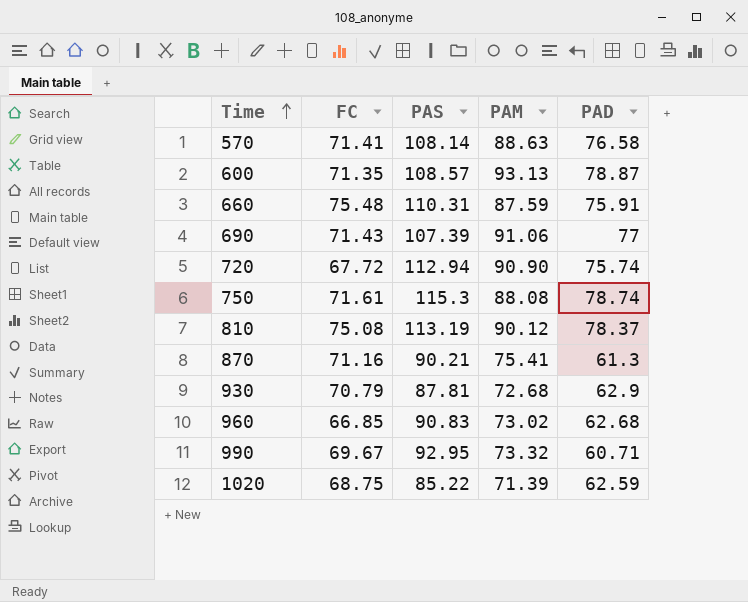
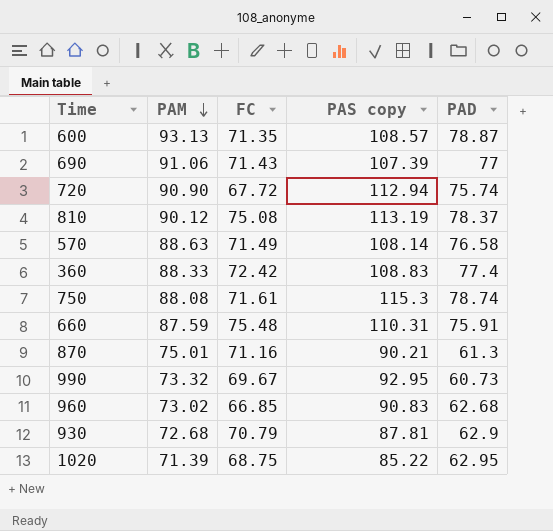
row order: Time ascending -> PAM descending
column PAM | position: 4 -> 2
column name: PAS -> PAS copy
570 | FC: 71.41 -> 71.49
row 360: none -> 88.33 | 72.42 | 108.83 | 77.4
870 | PAM: 75.41 -> 75.01
990 | PAD: 60.71 -> 60.73
1020 | PAD: 62.59 -> 62.95

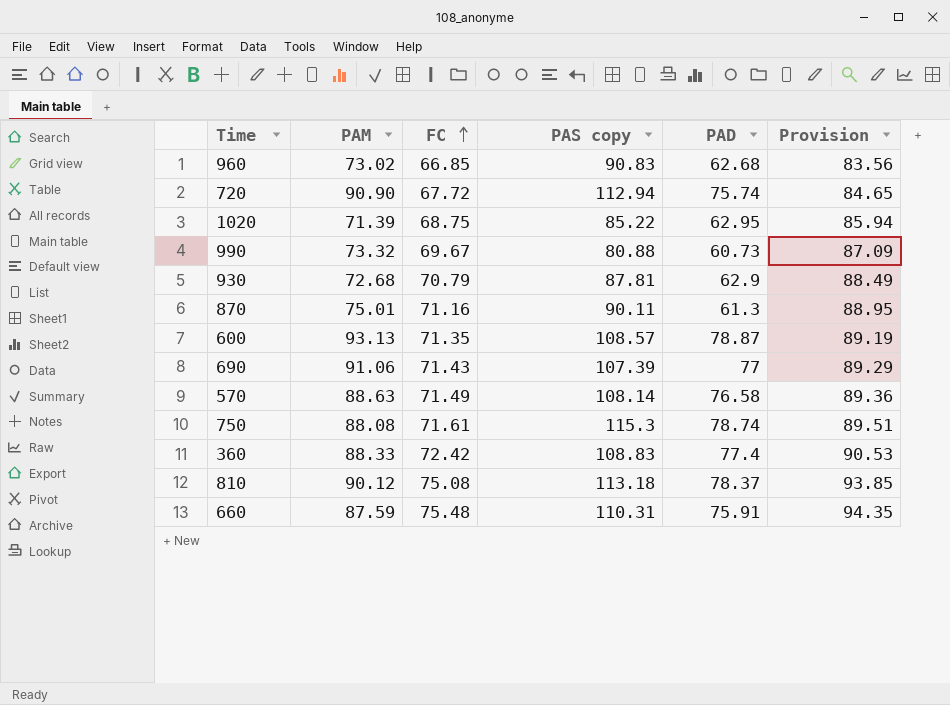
row order: PAM descending -> FC ascending
column Provision | formula: none -> [FC] * 1.25
990 | PAS copy: 92.95 -> 80.88
870 | PAS copy: 90.21 -> 90.11
810 | PAS copy: 113.19 -> 113.18

